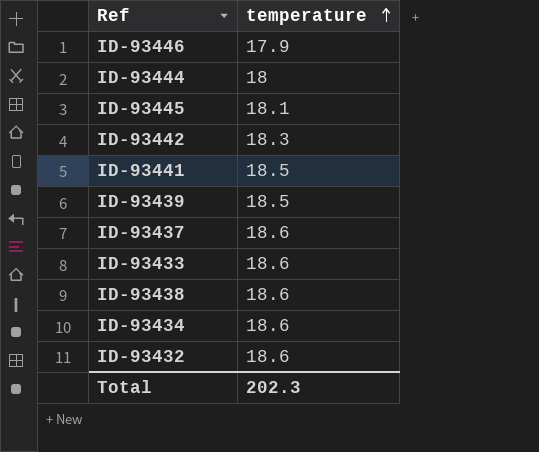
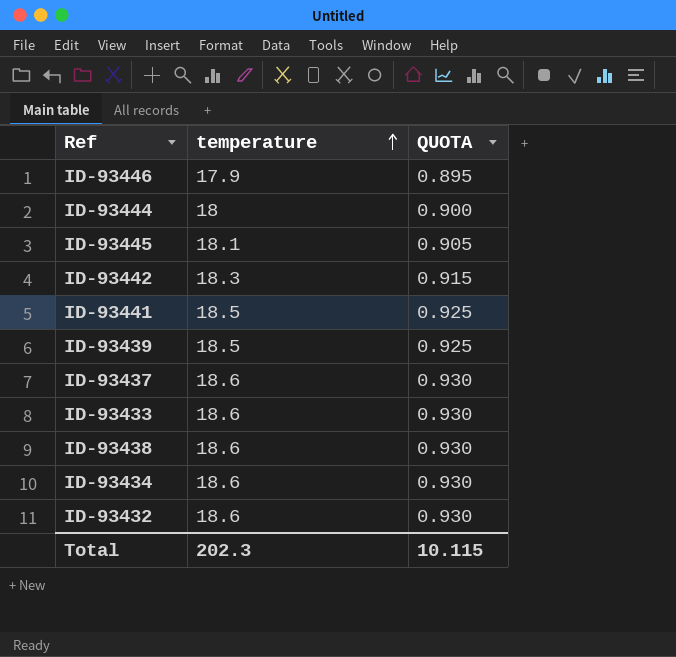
column QUOTA | formula: none -> [temperature] * 0.05

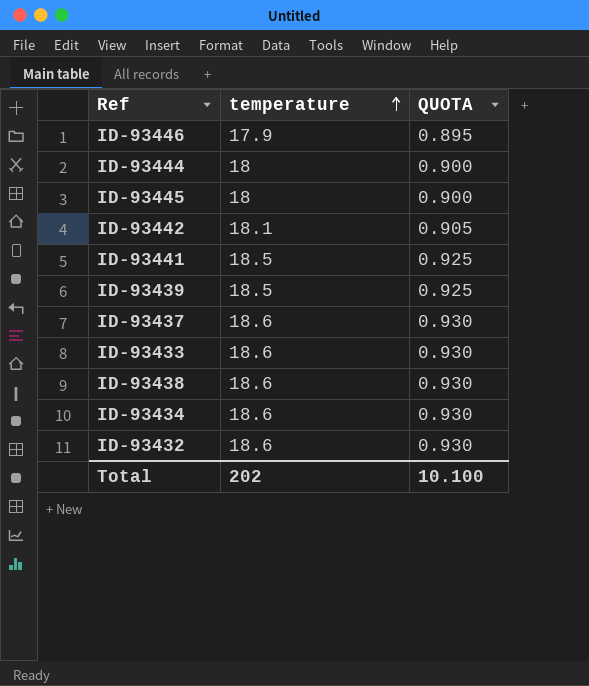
ID-93445 | temperature: 18.1 -> 18
ID-93445 | QUOTA: 0.905 -> 0.900
ID-93442 | temperature: 18.3 -> 18.1
ID-93442 | QUOTA: 0.915 -> 0.905
Total | temperature: 202.3 -> 202
Total | QUOTA: 10.115 -> 10.100

